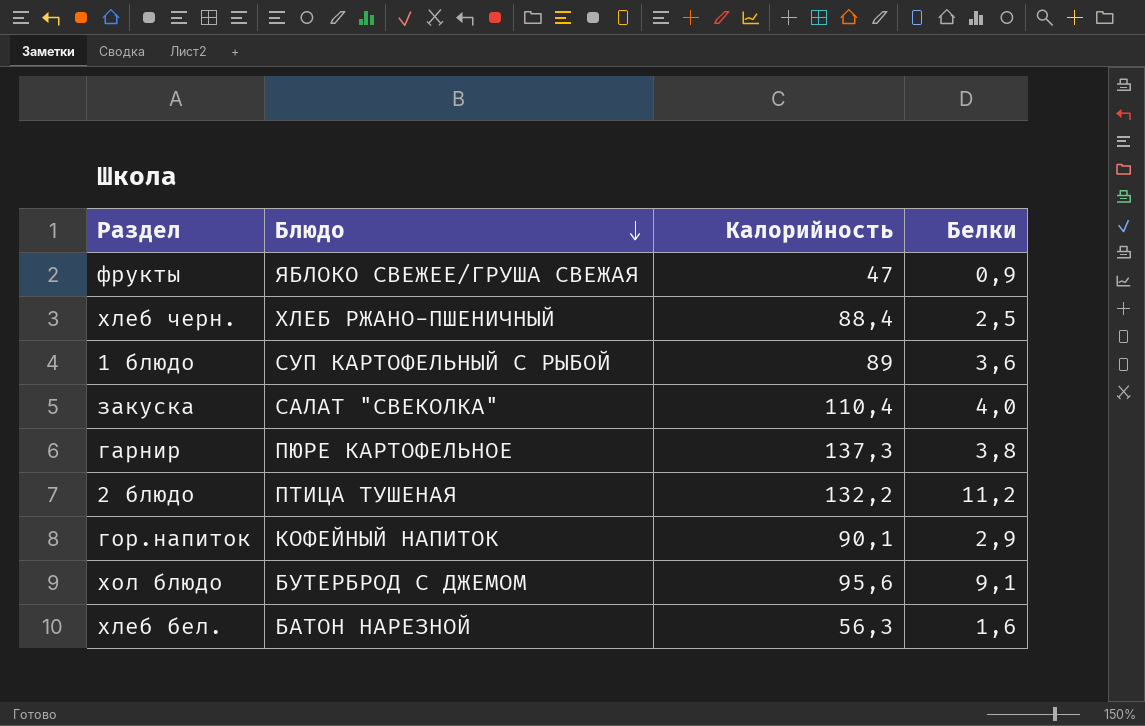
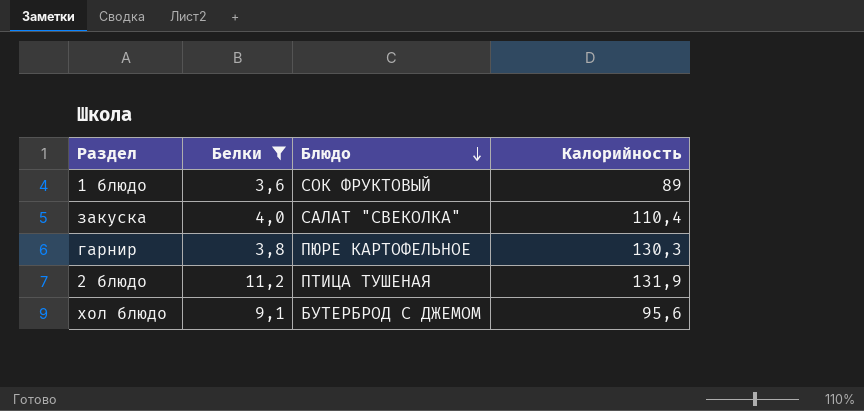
filter: none -> Белки >= 3,6
column Белки | position: 4 -> 2
1 блюдо | Блюдо: СУП КАРТОФЕЛЬНЫЙ С РЫБОЙ -> СОК ФРУКТОВЫЙ
гарнир | Калорийность: 137,3 -> 130,3
2 блюдо | Калорийность: 132,2 -> 131,9

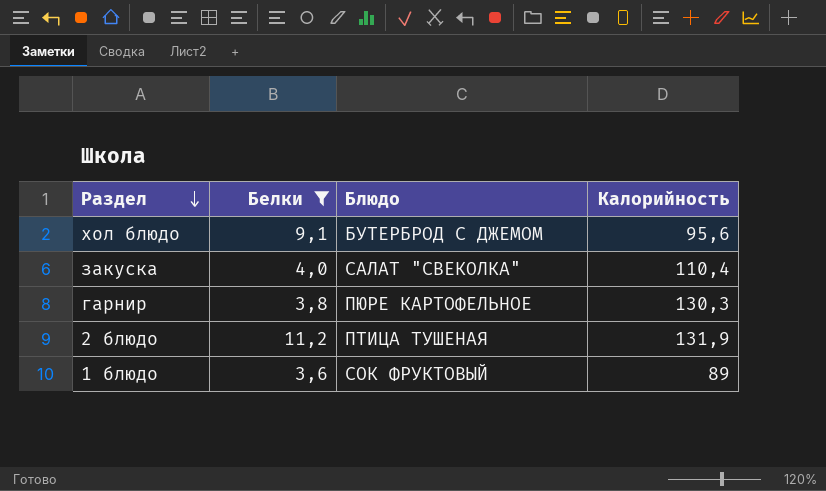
row order: Блюдо descending -> Раздел descending

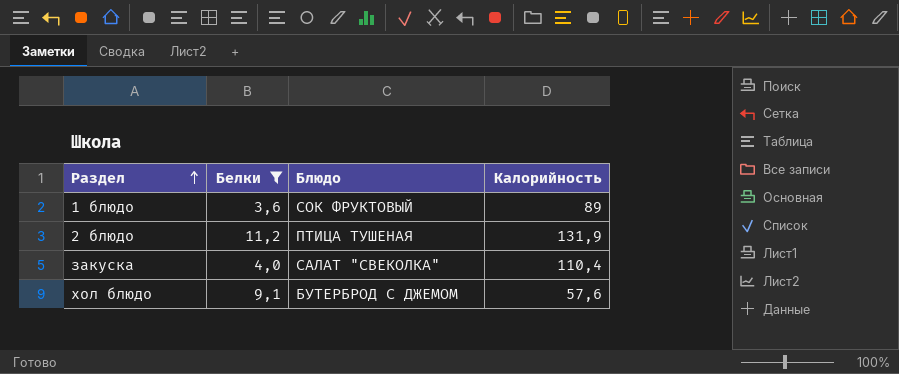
row order: Раздел descending -> Раздел ascending
row гарнир: 3,8 | ПЮРЕ КАРТОФЕЛЬНОЕ | 130,3 -> none
хол блюдо | Калорийность: 95,6 -> 57,6

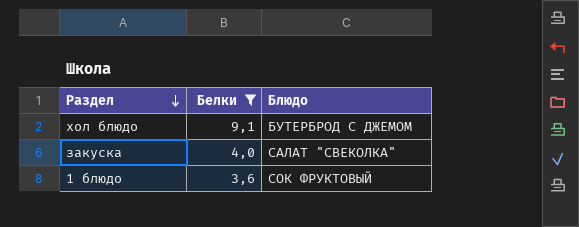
row order: Раздел ascending -> Раздел descending
column Калорийность | position: 4 -> none
row 2 блюдо: 11,2 | ПТИЦА ТУШЕНАЯ | 131,9 -> none

